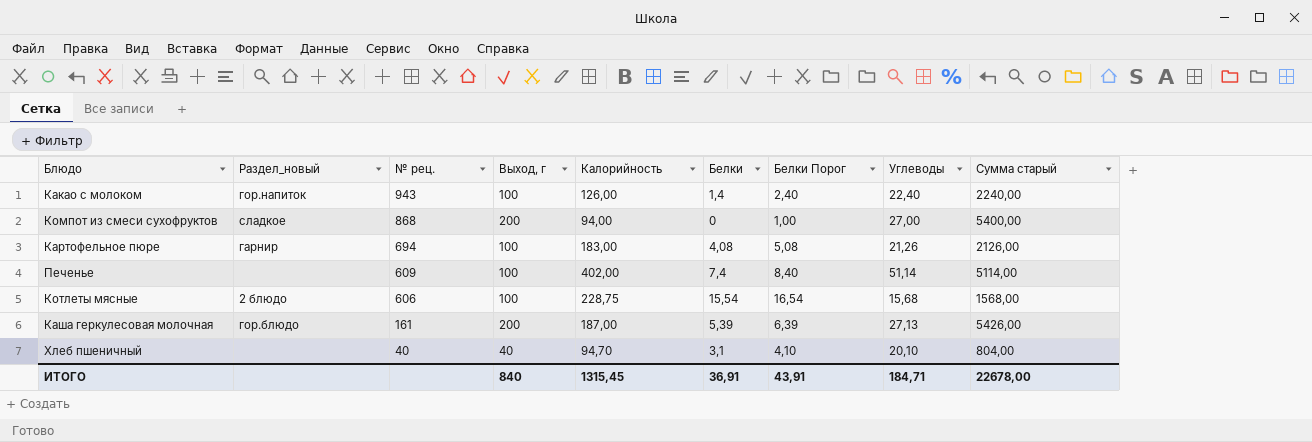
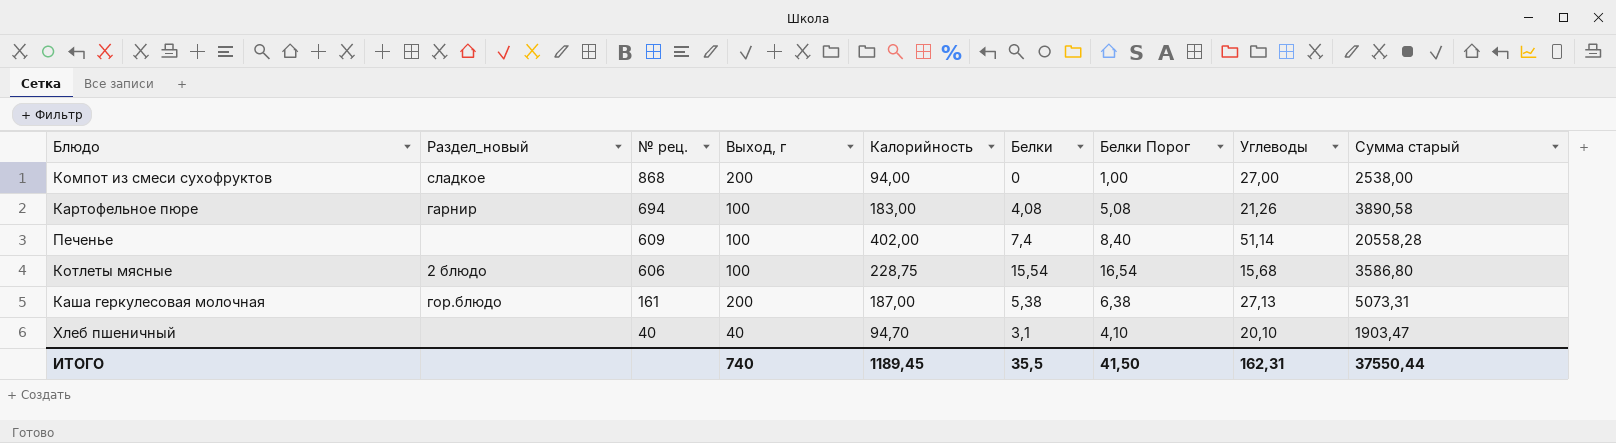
column Сумма старый | formula: [Выход, г] * [Углеводы] -> [Калорийность] * [Углеводы]
row Какао с молоком: гор.напиток | 943 | 100 | 126,00 | 1,4 | 2,40 | 22,40 | 2240,00 -> none
Каша геркулесовая молочная | Белки: 5,39 -> 5,38
Каша геркулесовая молочная | Белки Порог: 6,39 -> 6,38
ИТОГО | Выход, г: 840 -> 740
ИТОГО | Калорийность: 1315,45 -> 1189,45
ИТОГО | Белки: 36,91 -> 35,5
ИТОГО | Белки Порог: 43,91 -> 41,50
ИТОГО | Углеводы: 184,71 -> 162,31
ИТОГО | Сумма старый: 22678,00 -> 37550,44

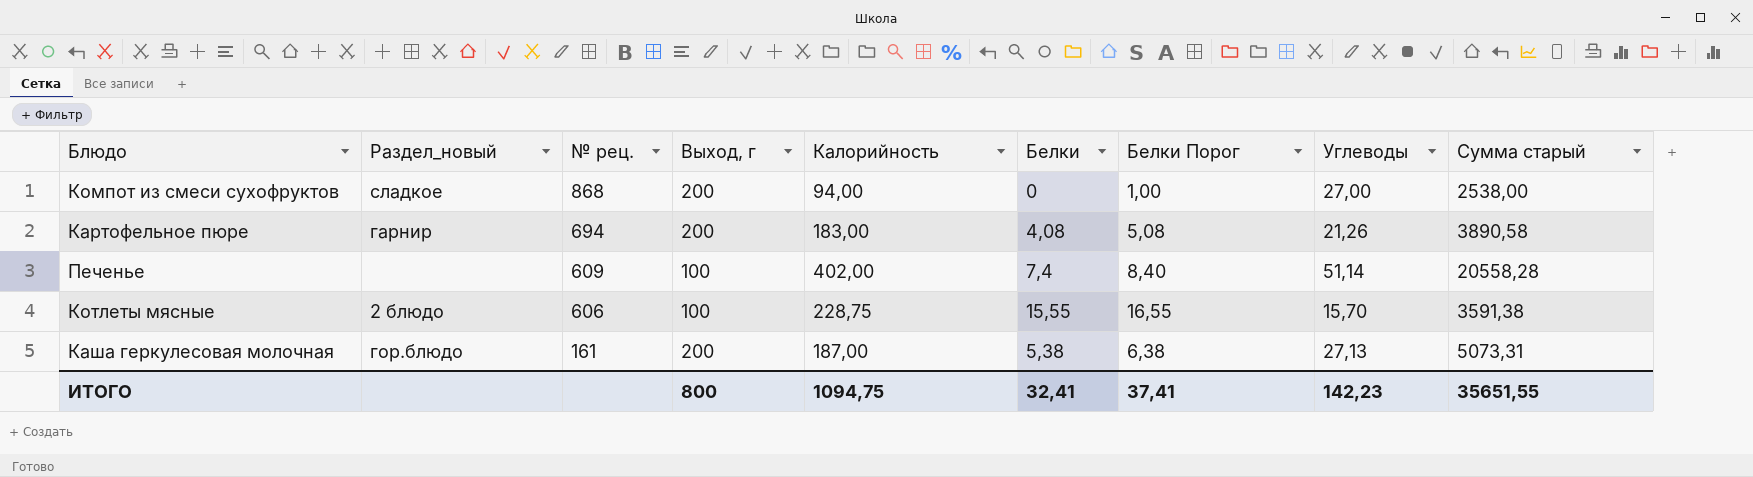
row Хлеб пшеничный: none | 40 | 40 | 94,70 | 3,1 | 4,10 | 20,10 | 1903,47 -> none
Картофельное пюре | Выход, г: 100 -> 200
Котлеты мясные | Белки: 15,54 -> 15,55
Котлеты мясные | Белки Порог: 16,54 -> 16,55
Котлеты мясные | Углеводы: 15,68 -> 15,70
Котлеты мясные | Сумма старый: 3586,80 -> 3591,38
ИТОГО | Выход, г: 740 -> 800
ИТОГО | Калорийность: 1189,45 -> 1094,75
ИТОГО | Белки: 35,5 -> 32,41
ИТОГО | Белки Порог: 41,50 -> 37,41
ИТОГО | Углеводы: 162,31 -> 142,23
ИТОГО | Сумма старый: 37550,44 -> 35651,55

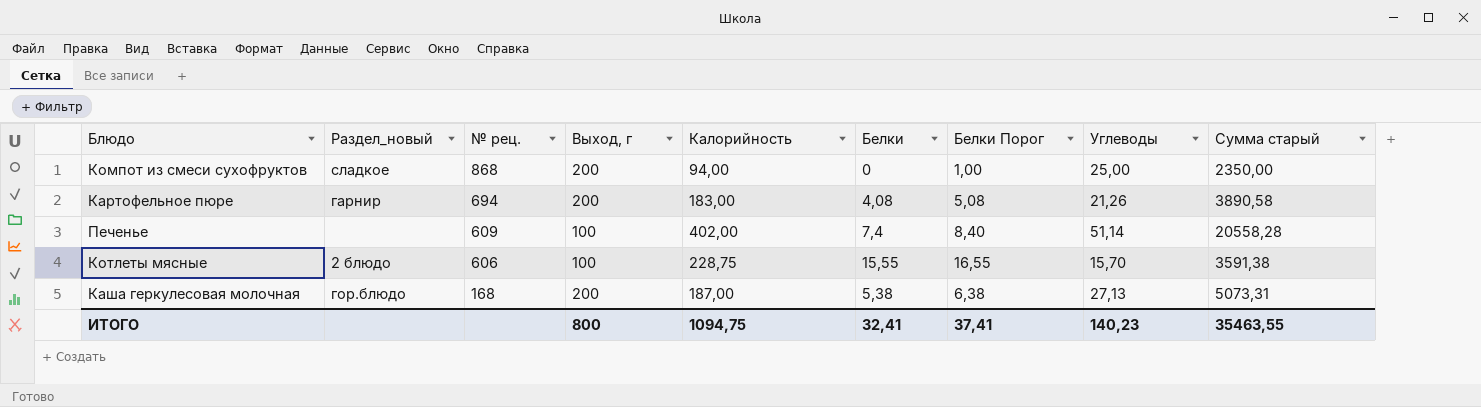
Компот из смеси сухофруктов | Углеводы: 27,00 -> 25,00
Компот из смеси сухофруктов | Сумма старый: 2538,00 -> 2350,00
Каша геркулесовая молочная | № рец.: 161 -> 168
ИТОГО | Углеводы: 142,23 -> 140,23
ИТОГО | Сумма старый: 35651,55 -> 35463,55

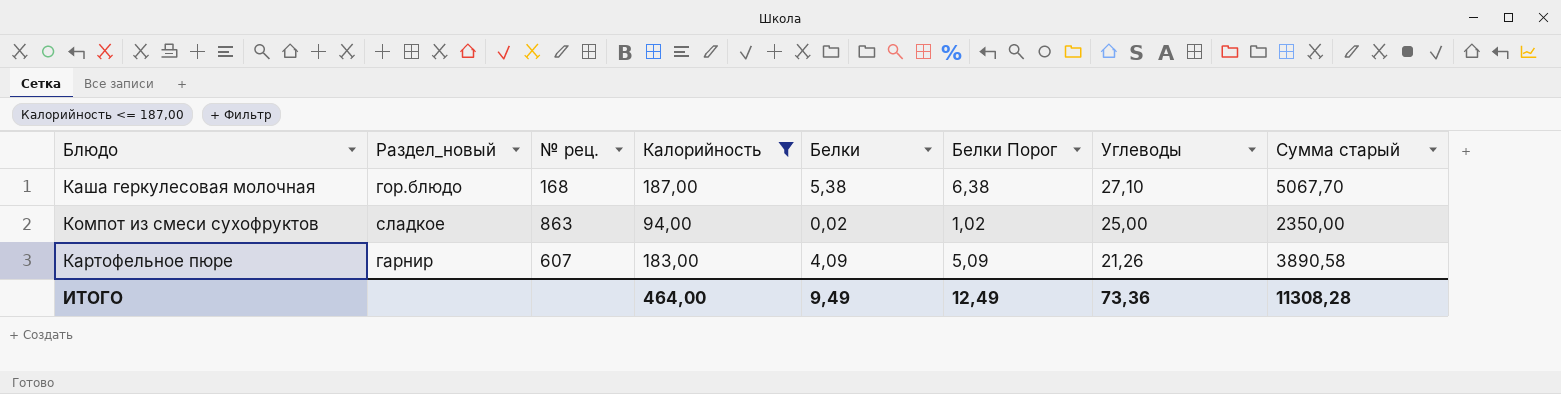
filter: none -> Калорийность <= 187,00
row order: № рец. descending -> Углеводы descending
column Выход, г | position: 4 -> none
Каша геркулесовая молочная | Углеводы: 27,13 -> 27,10
Каша геркулесовая молочная | Сумма старый: 5073,31 -> 5067,70
Компот из смеси сухофруктов | № рец.: 868 -> 863
Компот из смеси сухофруктов | Белки: 0 -> 0,02
Компот из смеси сухофруктов | Белки Порог: 1,00 -> 1,02
Картофельное пюре | № рец.: 694 -> 607
Картофельное пюре | Белки: 4,08 -> 4,09
Картофельное пюре | Белки Порог: 5,08 -> 5,09
ИТОГО | Калорийность: 1094,75 -> 464,00
ИТОГО | Белки: 32,41 -> 9,49
ИТОГО | Белки Порог: 37,41 -> 12,49
ИТОГО | Углеводы: 140,23 -> 73,36
ИТОГО | Сумма старый: 35463,55 -> 11308,28

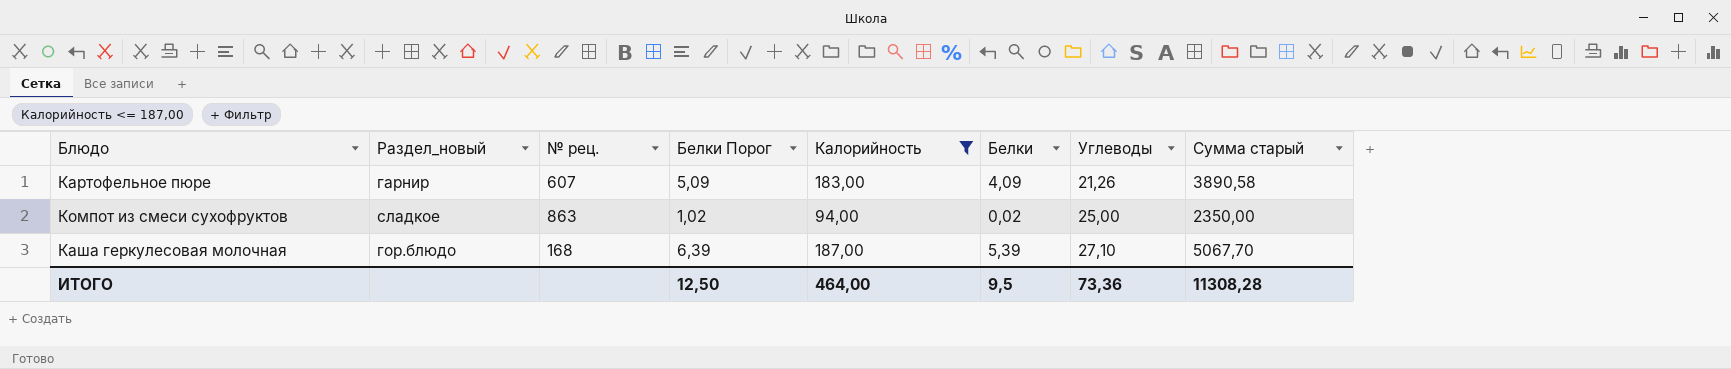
row order: Углеводы descending -> Углеводы ascending
column Белки Порог | position: 6 -> 4
Каша геркулесовая молочная | Белки Порог: 6,38 -> 6,39
Каша геркулесовая молочная | Белки: 5,38 -> 5,39
ИТОГО | Белки Порог: 12,49 -> 12,50
ИТОГО | Белки: 9,49 -> 9,5

